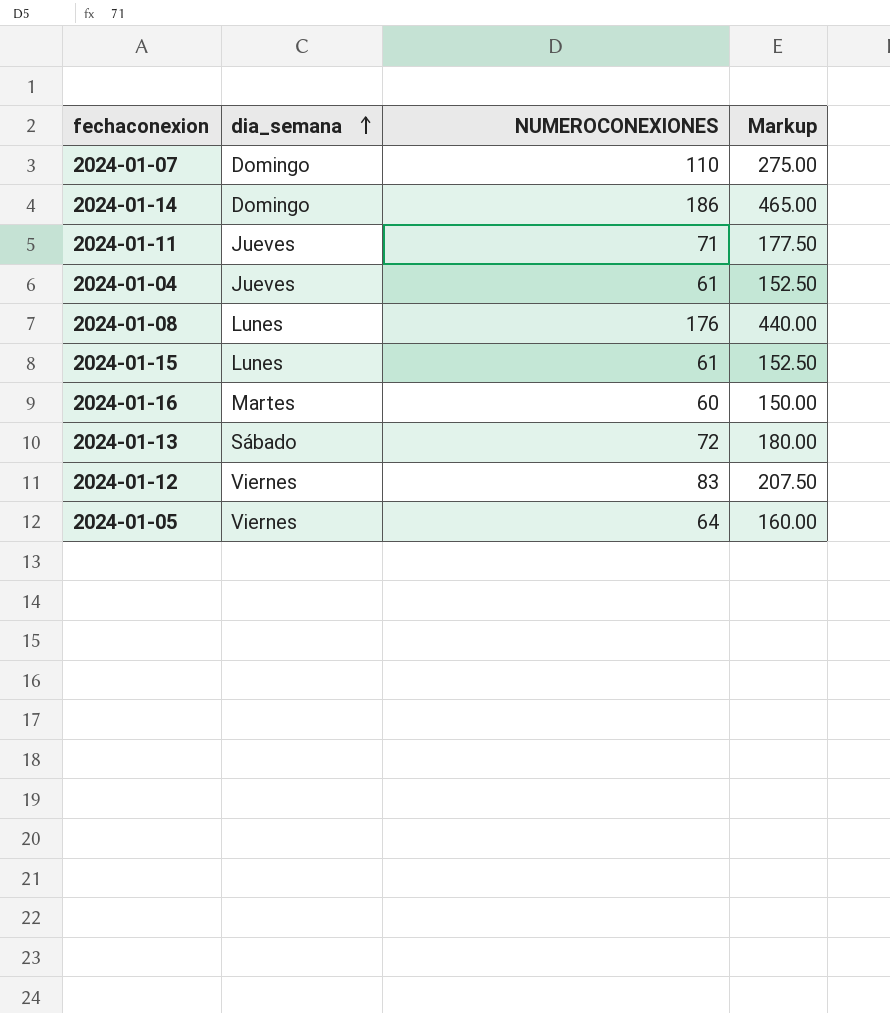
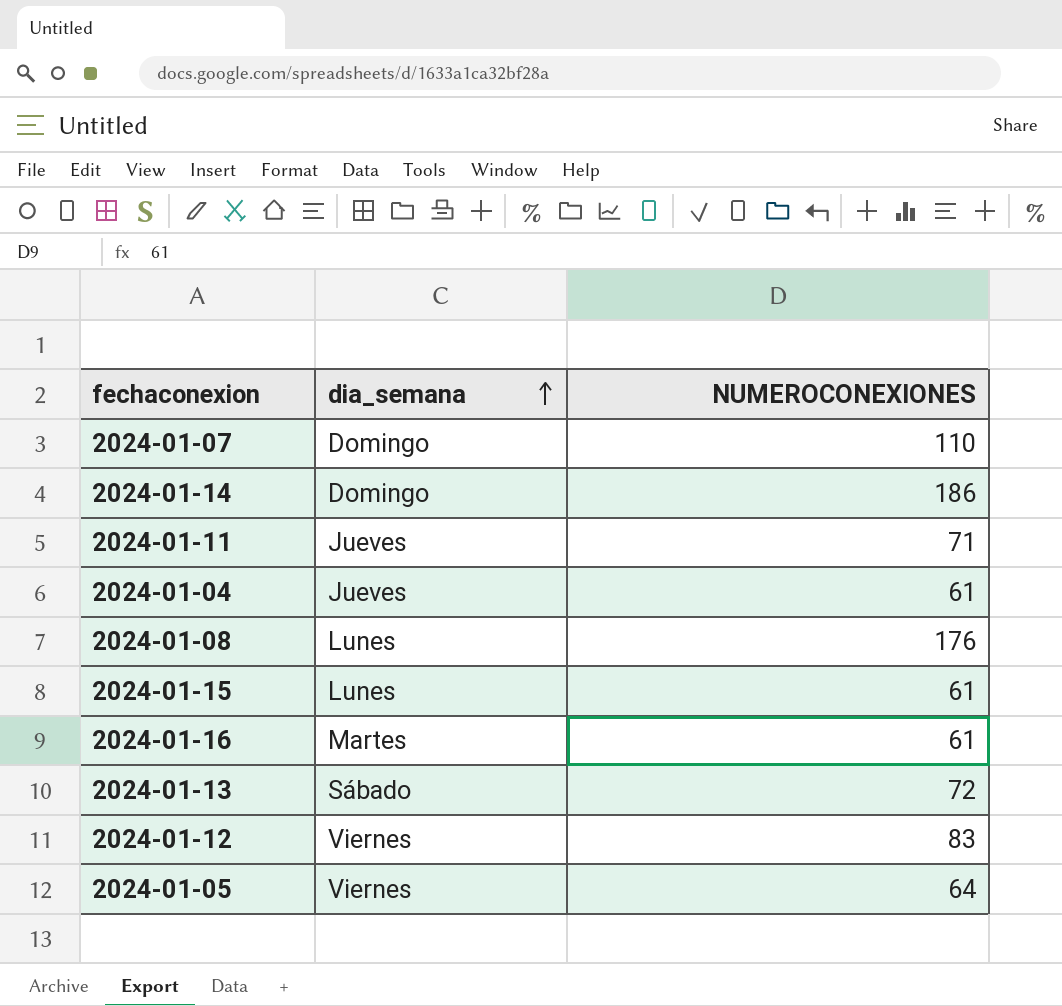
column Markup | formula: [NUMEROCONEXIONES] * 2.5 -> none
2024-01-16 | NUMEROCONEXIONES: 60 -> 61

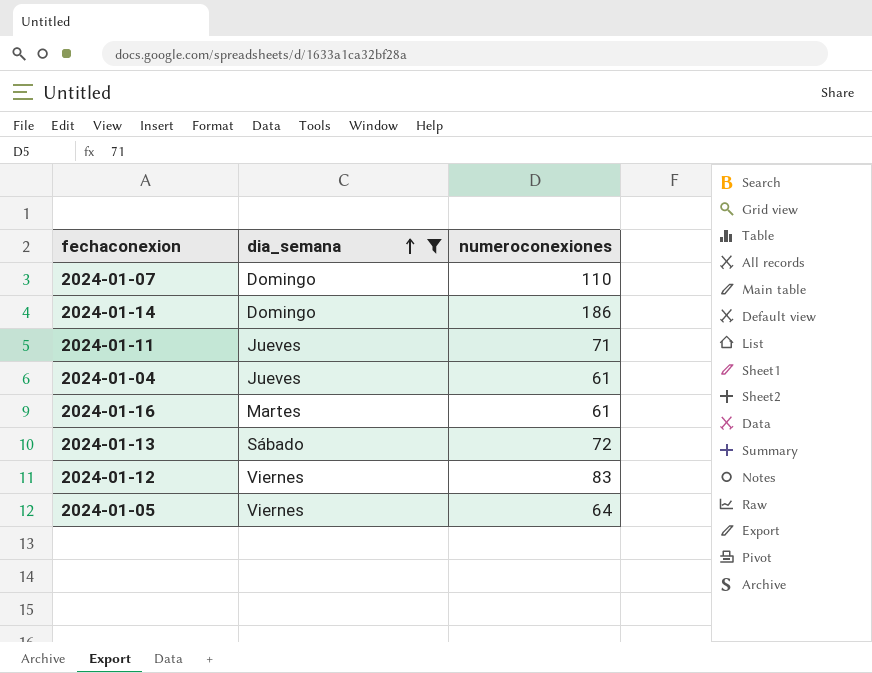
filter: none -> dia_semana != Lunes
column name: NUMEROCONEXIONES -> numeroconexiones

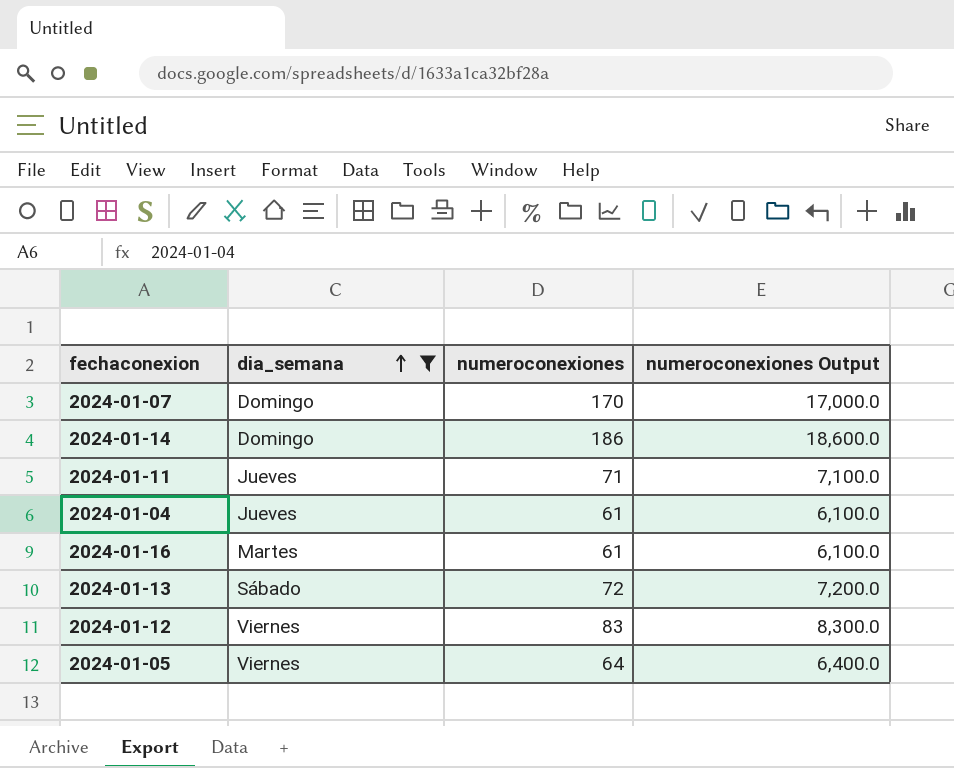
column numeroconexiones Output | formula: none -> [numeroconexiones] * 100
2024-01-07 | numeroconexiones: 110 -> 170

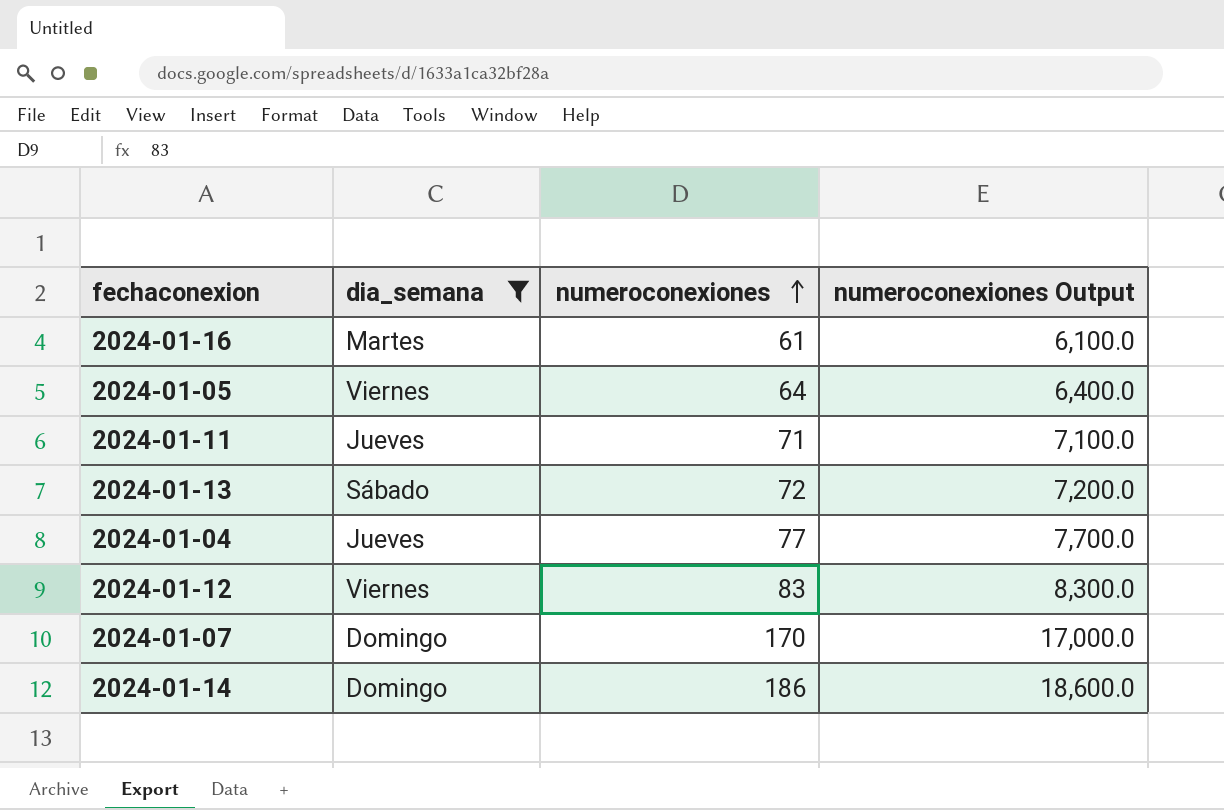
row order: dia_semana ascending -> numeroconexiones ascending
2024-01-04 | numeroconexiones: 61 -> 77
2024-01-04 | numeroconexiones Output: 6,100.0 -> 7,700.0

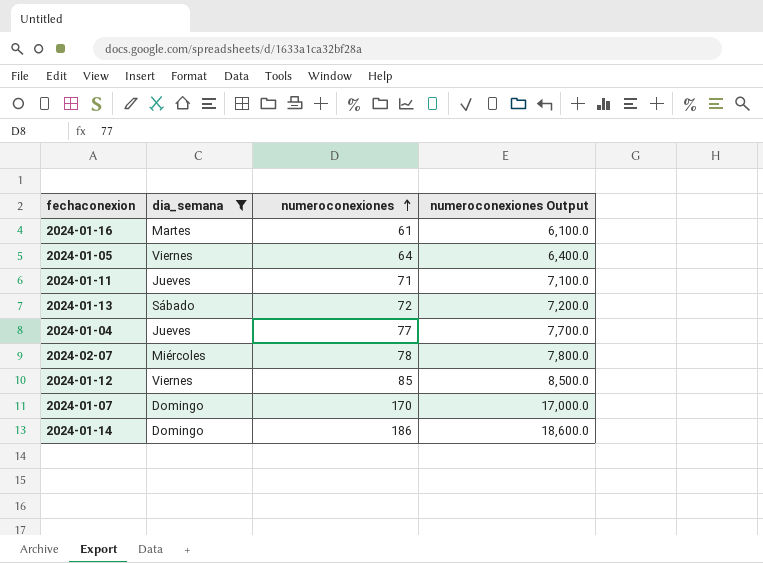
row 2024-02-07: none -> Miércoles | 78 | 7,800.0
2024-01-12 | numeroconexiones: 83 -> 85
2024-01-12 | numeroconexiones Output: 8,300.0 -> 8,500.0

